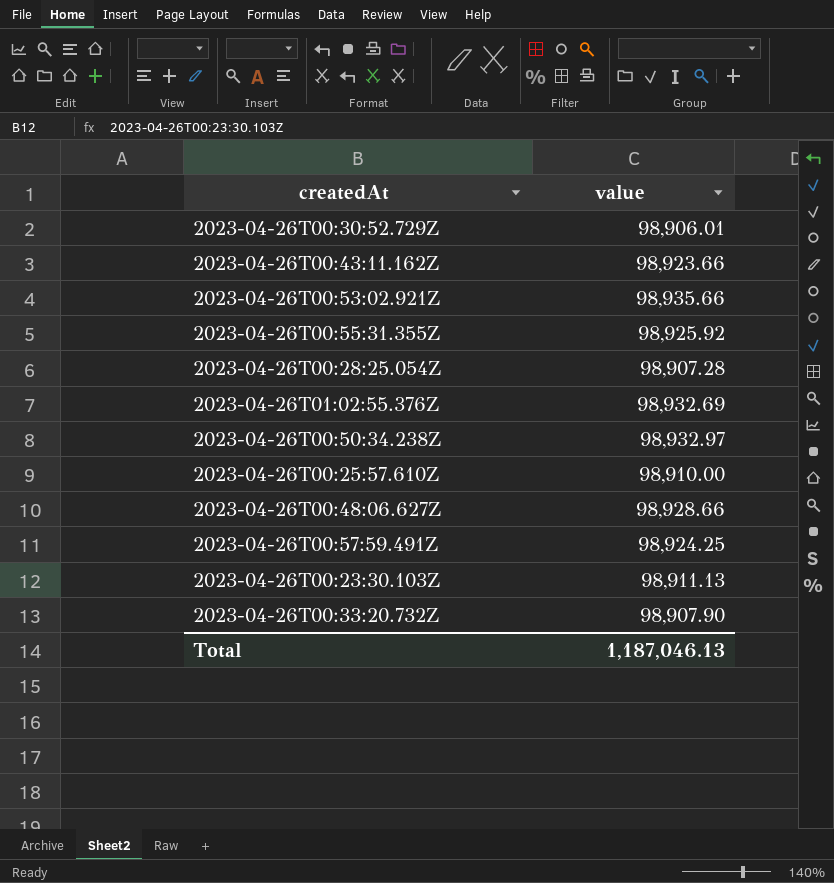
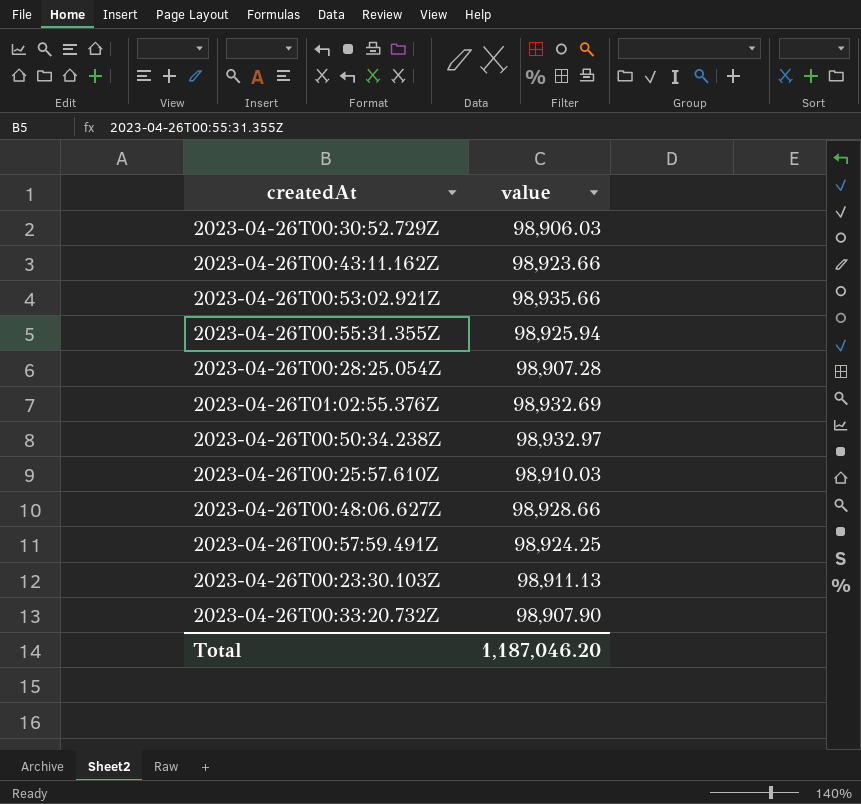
2023-04-26T00:30:52.729Z | value: 98,906.01 -> 98,906.03
2023-04-26T00:55:31.355Z | value: 98,925.92 -> 98,925.94
2023-04-26T00:25:57.610Z | value: 98,910.00 -> 98,910.03
Total | value: 1,187,046.13 -> 1,187,046.20

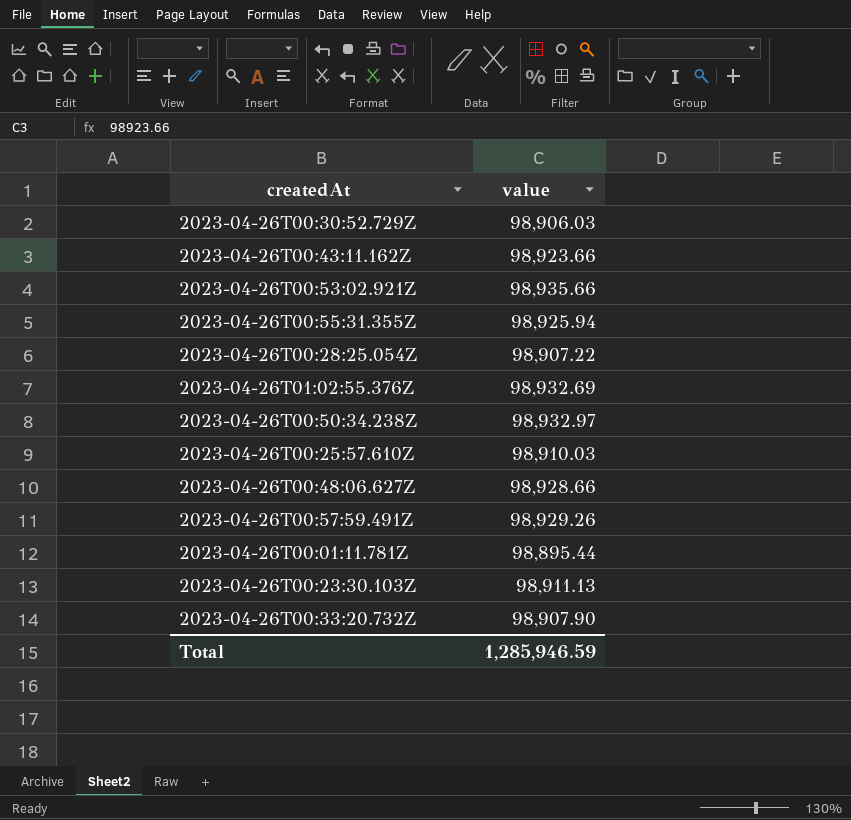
2023-04-26T00:28:25.054Z | value: 98,907.28 -> 98,907.22
2023-04-26T00:57:59.491Z | value: 98,924.25 -> 98,929.26
row 2023-04-26T00:01:11.781Z: none -> 98,895.44
Total | value: 1,187,046.20 -> 1,285,946.59

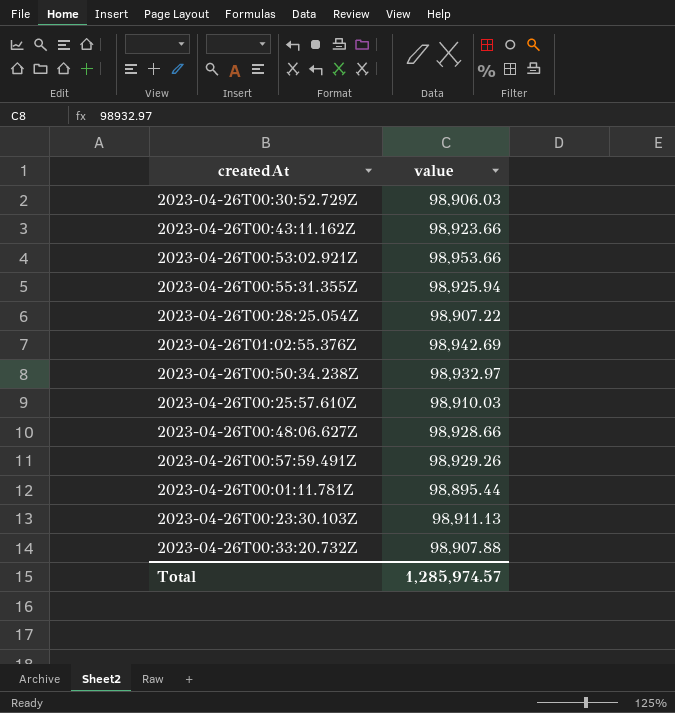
2023-04-26T00:53:02.921Z | value: 98,935.66 -> 98,953.66
2023-04-26T01:02:55.376Z | value: 98,932.69 -> 98,942.69
2023-04-26T00:33:20.732Z | value: 98,907.90 -> 98,907.88
Total | value: 1,285,946.59 -> 1,285,974.57

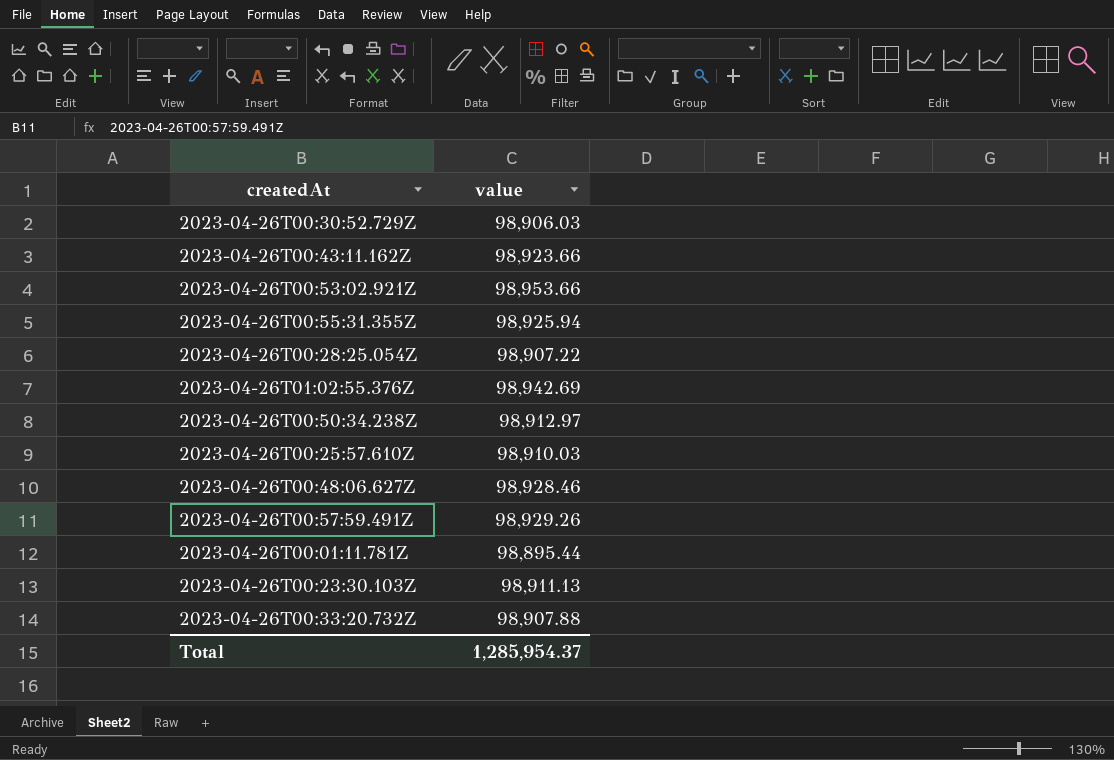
2023-04-26T00:50:34.238Z | value: 98,932.97 -> 98,912.97
2023-04-26T00:48:06.627Z | value: 98,928.66 -> 98,928.46
Total | value: 1,285,974.57 -> 1,285,954.37

